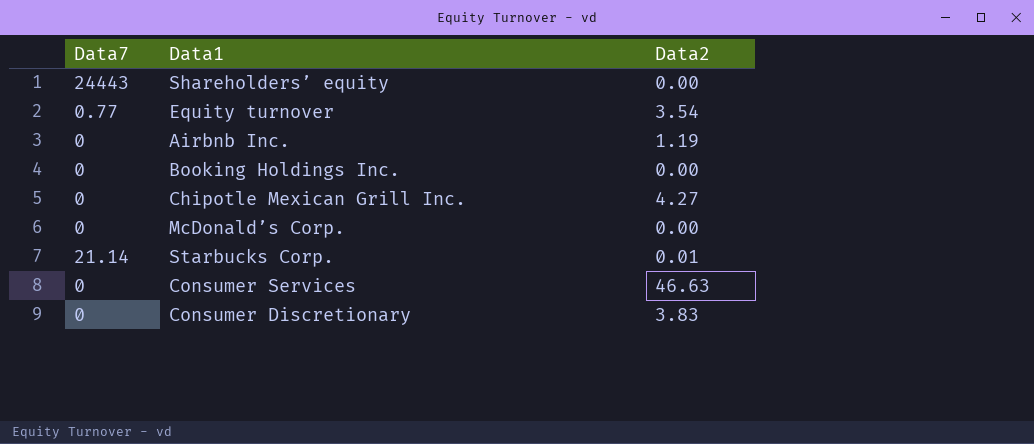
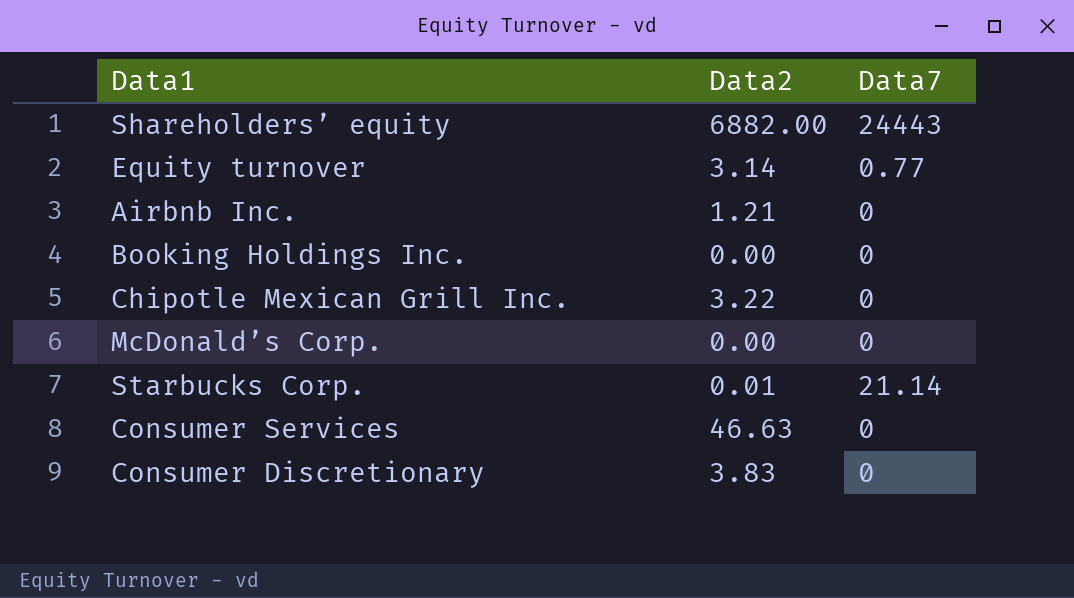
column Data7 | position: 1 -> 3
Shareholders’ equity | Data2: 0.00 -> 6882.00
Equity turnover | Data2: 3.54 -> 3.14
Airbnb Inc. | Data2: 1.19 -> 1.21
Chipotle Mexican Grill Inc. | Data2: 4.27 -> 3.22

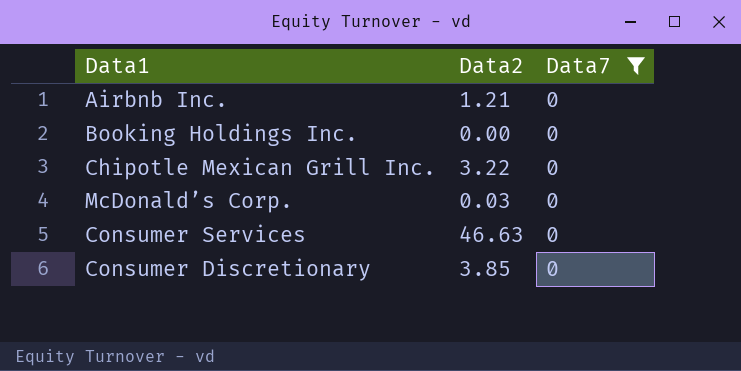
filter: none -> Data7 = 0
McDonald’s Corp. | Data2: 0.00 -> 0.03
Consumer Discretionary | Data2: 3.83 -> 3.85

